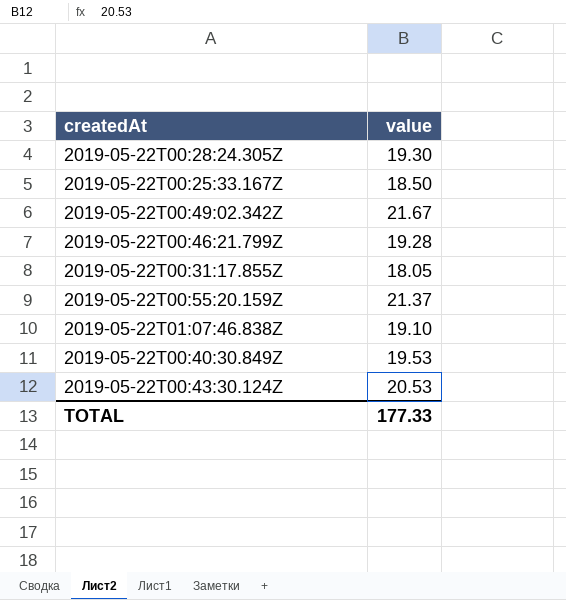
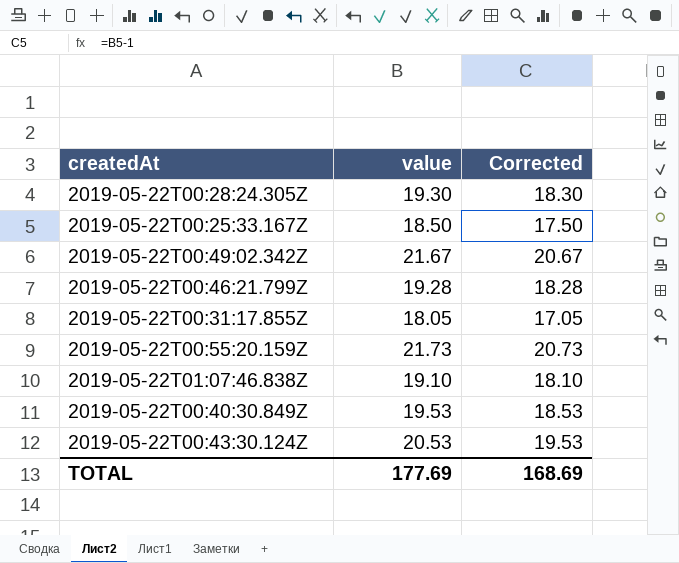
column Corrected | formula: none -> [value] - 1
2019-05-22T00:55:20.159Z | value: 21.37 -> 21.73
TOTAL | value: 177.33 -> 177.69

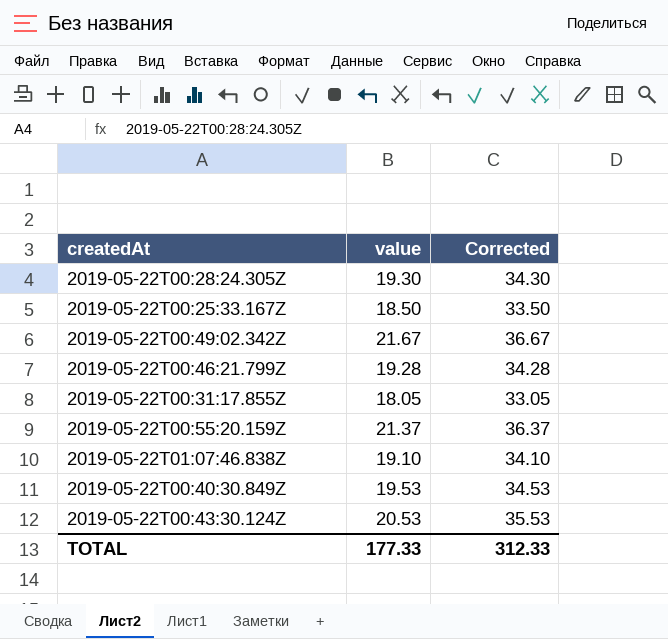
column Corrected | formula: [value] - 1 -> [value] + 15
2019-05-22T00:55:20.159Z | value: 21.73 -> 21.37
TOTAL | value: 177.69 -> 177.33
TOTAL | Corrected: 168.69 -> 312.33

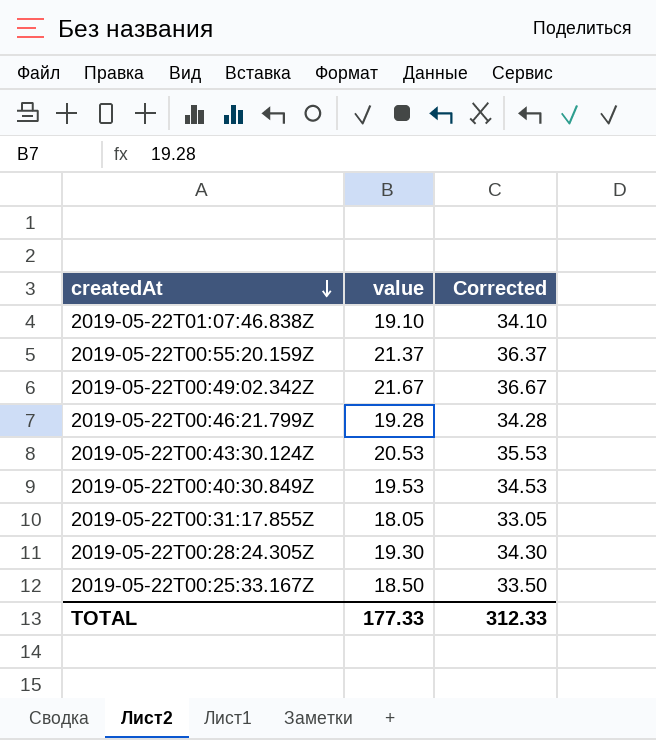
row order: none -> createdAt descending

